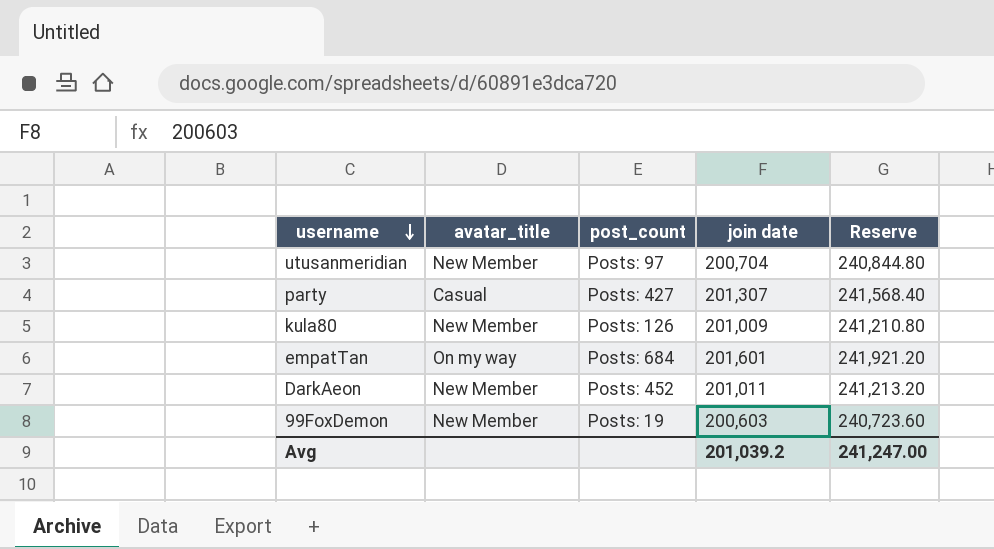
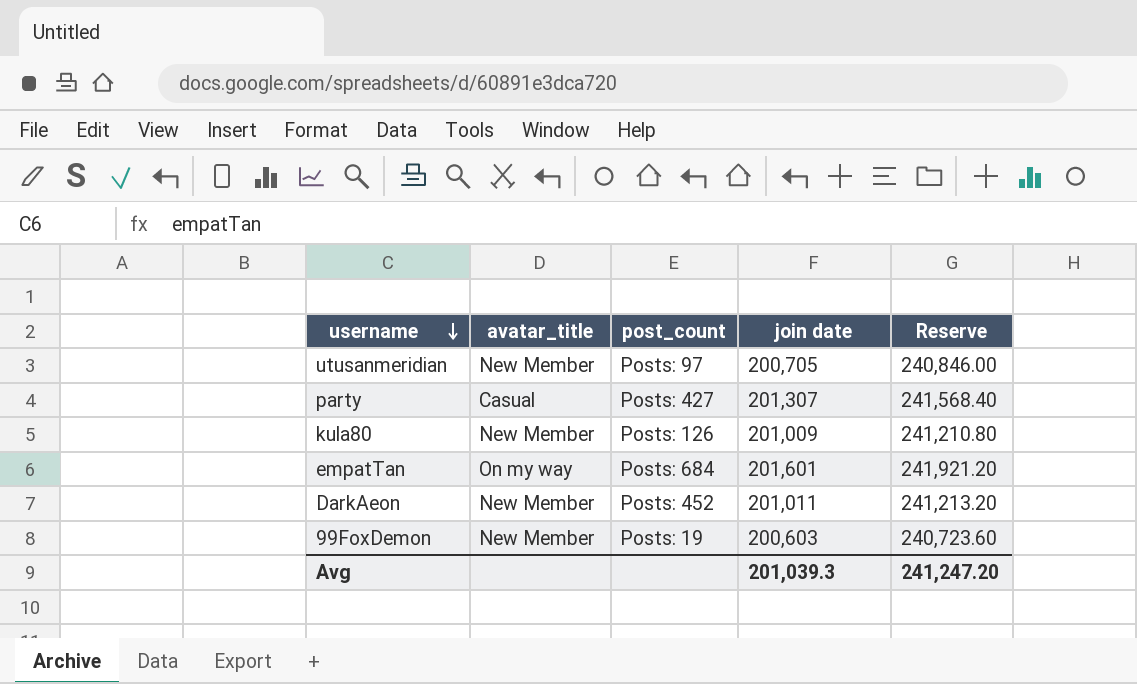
utusanmeridian | join date: 200,704 -> 200,705
utusanmeridian | Reserve: 240,844.80 -> 240,846.00
Avg | join date: 201,039.2 -> 201,039.3
Avg | Reserve: 241,247.00 -> 241,247.20

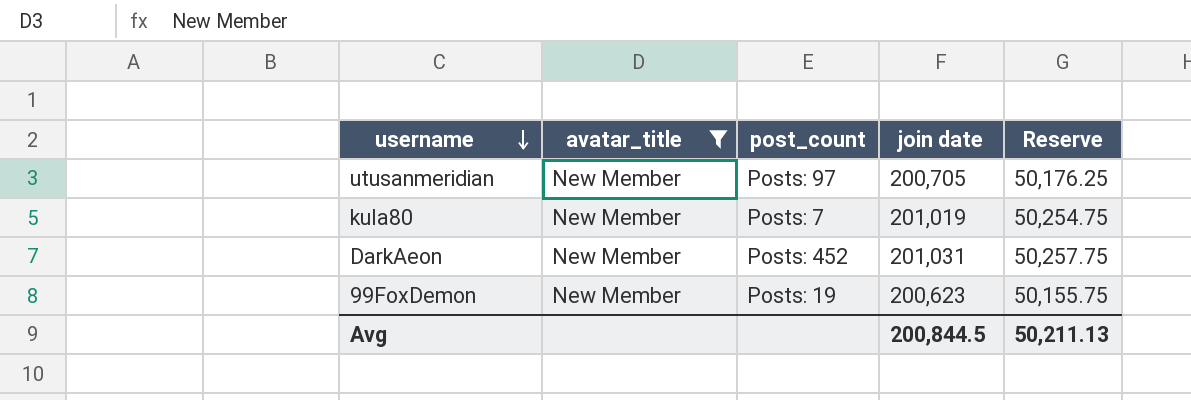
filter: none -> avatar_title = New Member
column Reserve | formula: [join date] * 1.2 -> [join date] * 0.25
kula80 | post_count: Posts: 126 -> Posts: 7
kula80 | join date: 201,009 -> 201,019
DarkAeon | join date: 201,011 -> 201,031
99FoxDemon | join date: 200,603 -> 200,623
Avg | join date: 201,039.3 -> 200,844.5
Avg | Reserve: 241,247.20 -> 50,211.13

